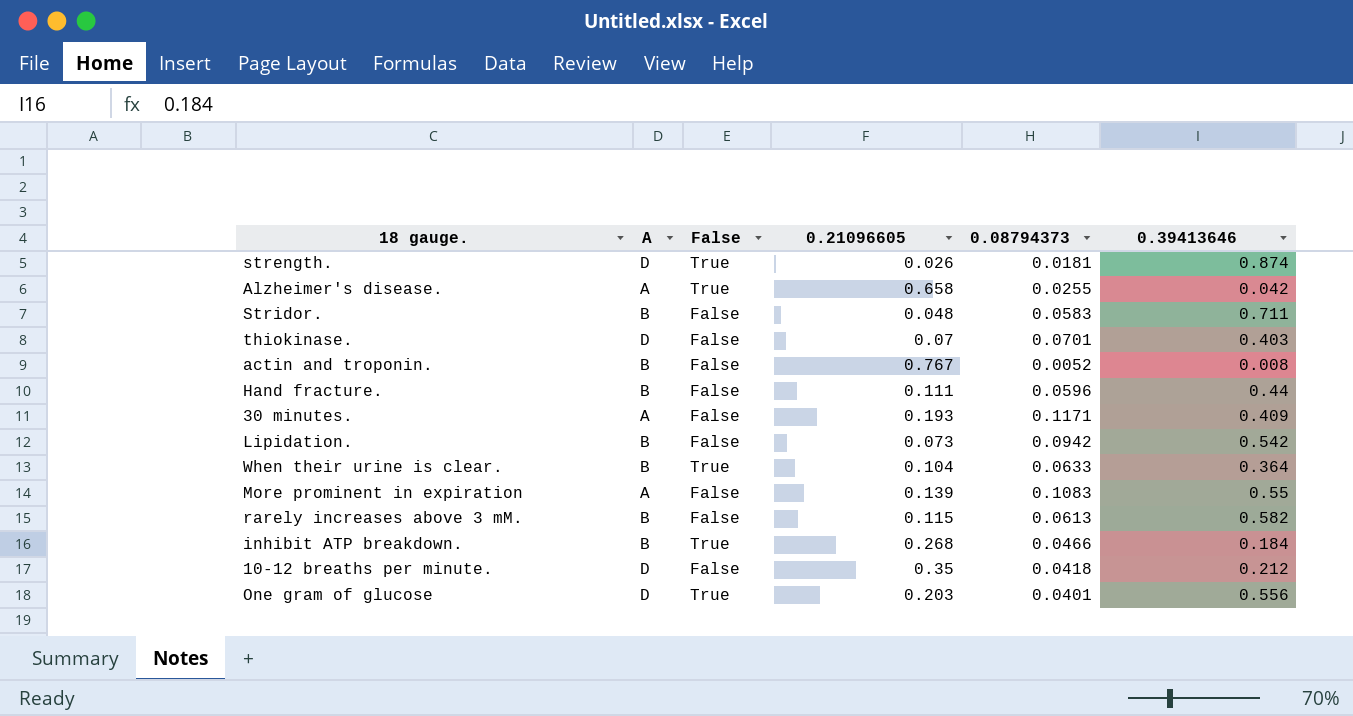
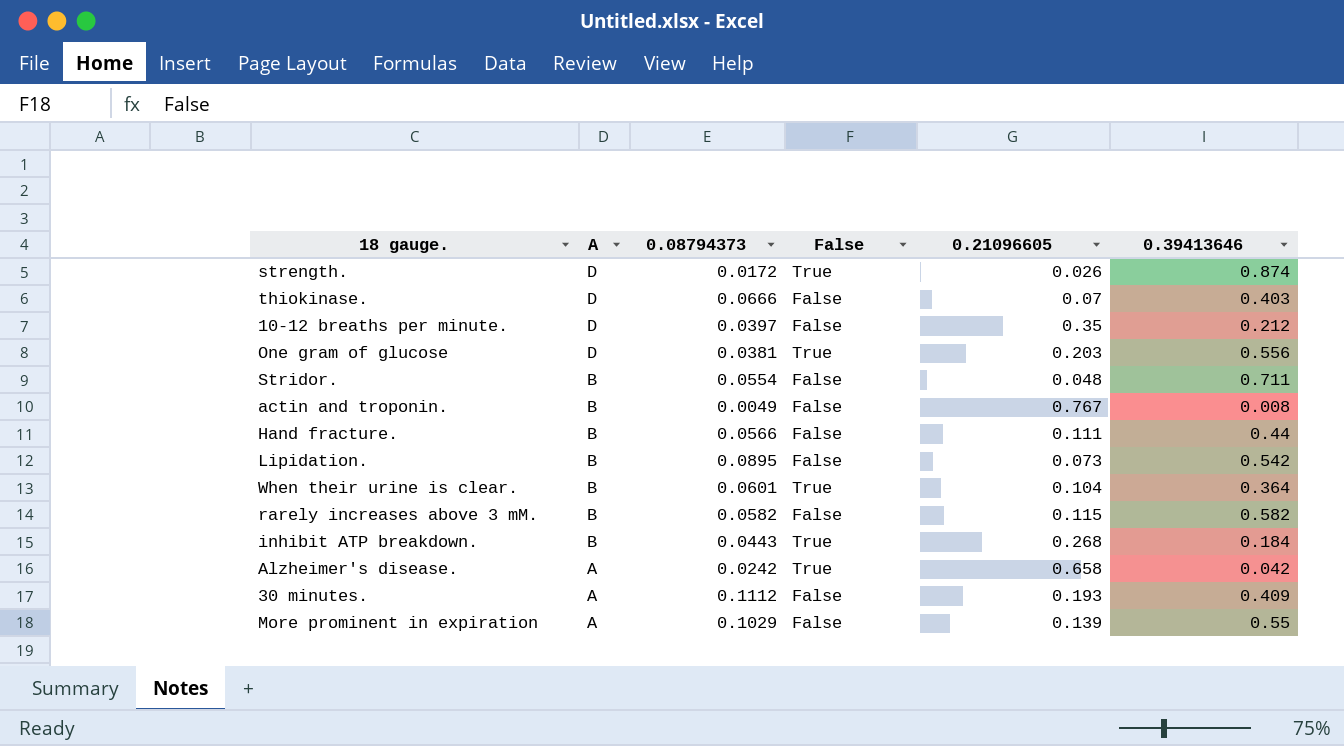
row order: none -> A descending
column 0.08794373 | position: 5 -> 3
strength. | 0.08794373: 0.0181 -> 0.0172
thiokinase. | 0.08794373: 0.0701 -> 0.0666
10-12 breaths per minute. | 0.08794373: 0.0418 -> 0.0397
One gram of glucose | 0.08794373: 0.0401 -> 0.0381
Stridor. | 0.08794373: 0.0583 -> 0.0554
actin and troponin. | 0.08794373: 0.0052 -> 0.0049
Hand fracture. | 0.08794373: 0.0596 -> 0.0566
Lipidation. | 0.08794373: 0.0942 -> 0.0895
When their urine is clear. | 0.08794373: 0.0633 -> 0.0601
rarely increases above 3 mM. | 0.08794373: 0.0613 -> 0.0582
inhibit ATP breakdown. | 0.08794373: 0.0466 -> 0.0443
Alzheimer's disease. | 0.08794373: 0.0255 -> 0.0242
30 minutes. | 0.08794373: 0.1171 -> 0.1112
More prominent in expiration | 0.08794373: 0.1083 -> 0.1029

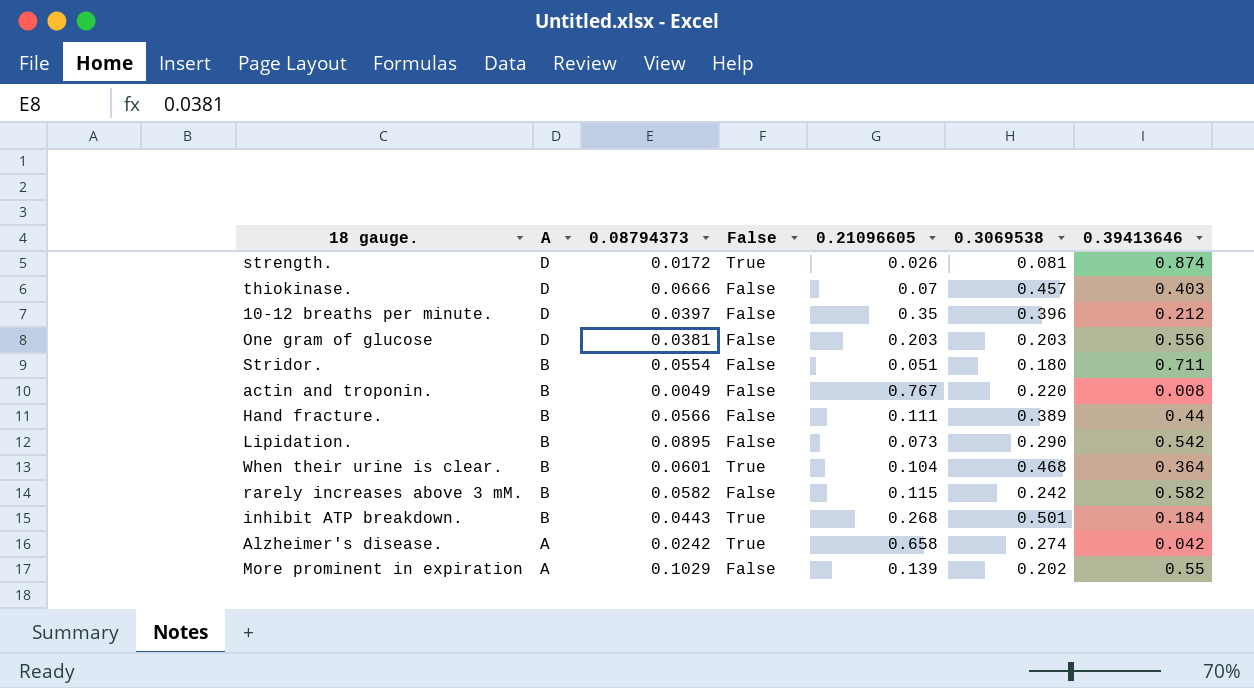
column 0.3069538 | position: none -> 6
row 30 minutes.: A | 0.1112 | False | 0.193 | 0.409 -> none
One gram of glucose | False: True -> False
Stridor. | 0.21096605: 0.048 -> 0.051

